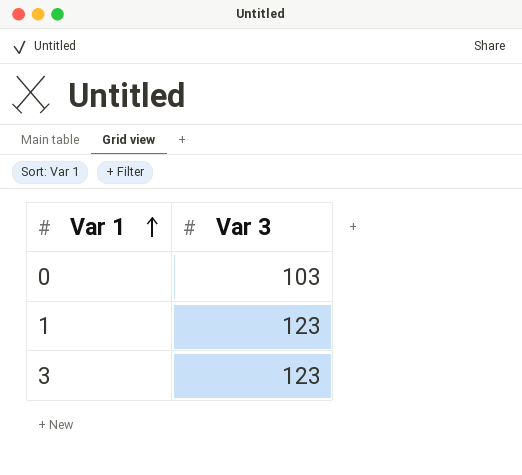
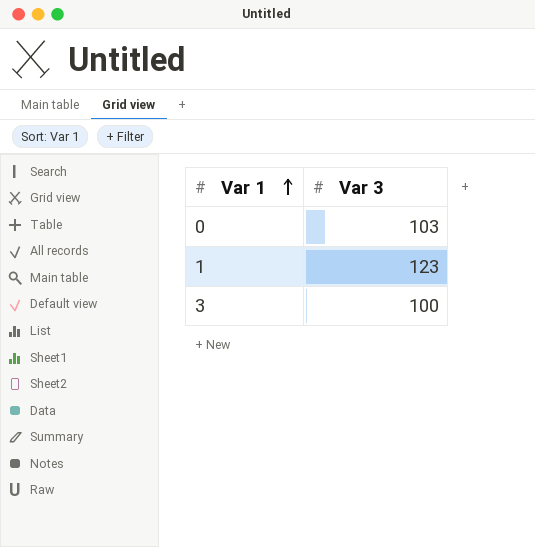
3 | Var 3: 123 -> 100

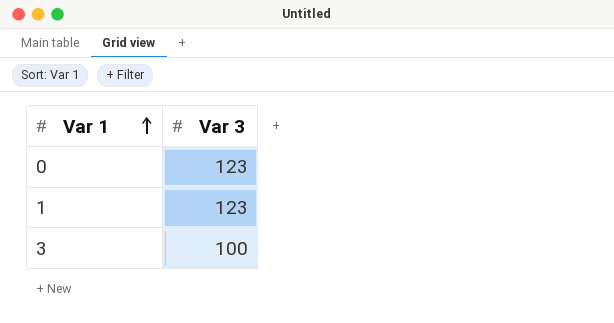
0 | Var 3: 103 -> 123

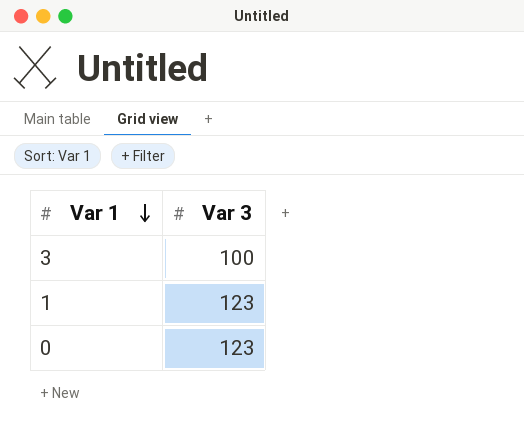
row order: Var 1 ascending -> Var 1 descending

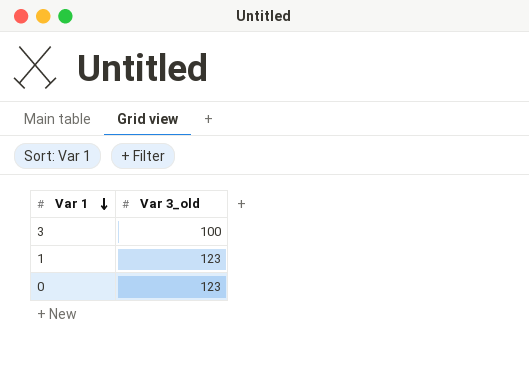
column name: Var 3 -> Var 3_old

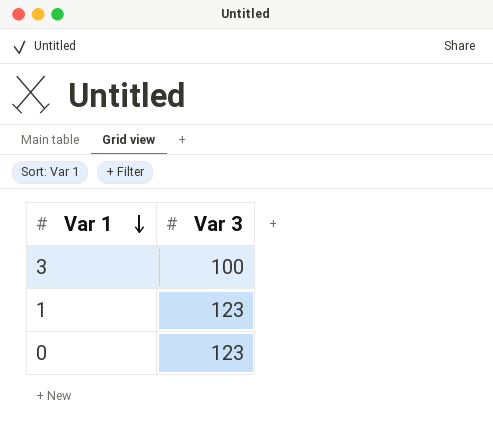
column name: Var 3_old -> Var 3

